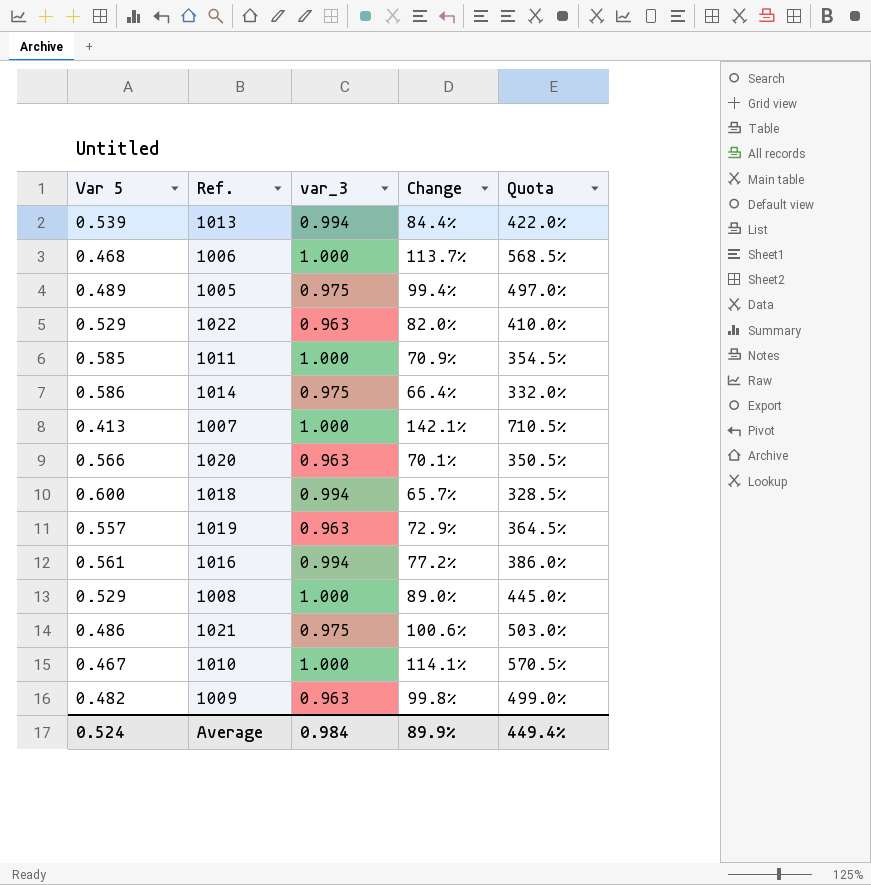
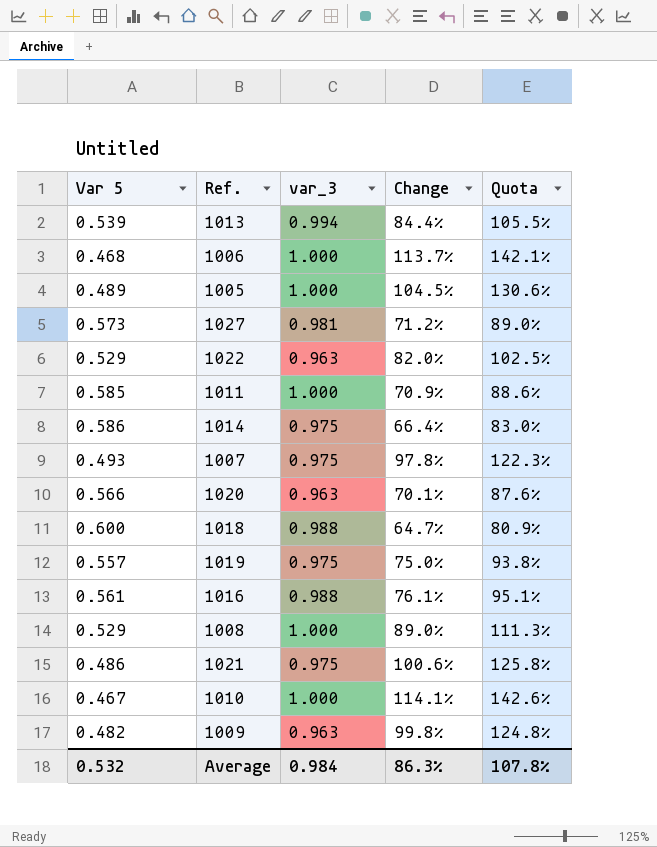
column Quota | formula: [Change] * 5 -> [Change] * 1.25
1005 | var_3: 0.975 -> 1.000
1005 | Change: 99.4% -> 104.5%
row 1027: none -> 0.573 | 0.981 | 71.2% | 89.0%
1007 | Var 5: 0.413 -> 0.493
1007 | var_3: 1.000 -> 0.975
1007 | Change: 142.1% -> 97.8%
1018 | var_3: 0.994 -> 0.988
1018 | Change: 65.7% -> 64.7%
1019 | var_3: 0.963 -> 0.975
1019 | Change: 72.9% -> 75.0%
1016 | var_3: 0.994 -> 0.988
1016 | Change: 77.2% -> 76.1%
Average | Var 5: 0.524 -> 0.532
Average | Change: 89.9% -> 86.3%
Average | Quota: 449.4% -> 107.8%

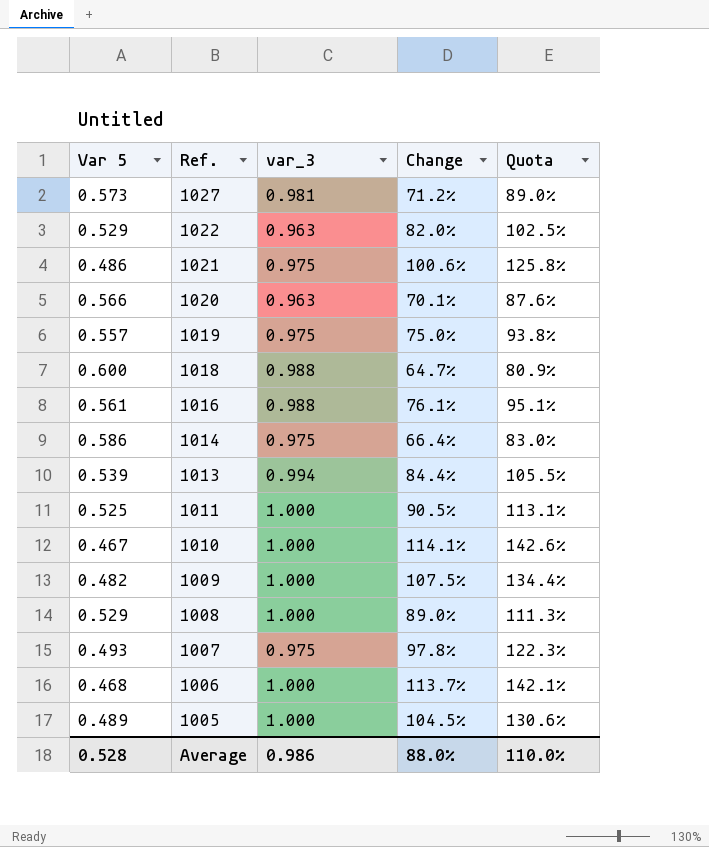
row order: none -> Ref. descending
1011 | Var 5: 0.585 -> 0.525
1011 | Change: 70.9% -> 90.5%
1011 | Quota: 88.6% -> 113.1%
1009 | var_3: 0.963 -> 1.000
1009 | Change: 99.8% -> 107.5%
1009 | Quota: 124.8% -> 134.4%
Average | Var 5: 0.532 -> 0.528
Average | var_3: 0.984 -> 0.986
Average | Change: 86.3% -> 88.0%
Average | Quota: 107.8% -> 110.0%

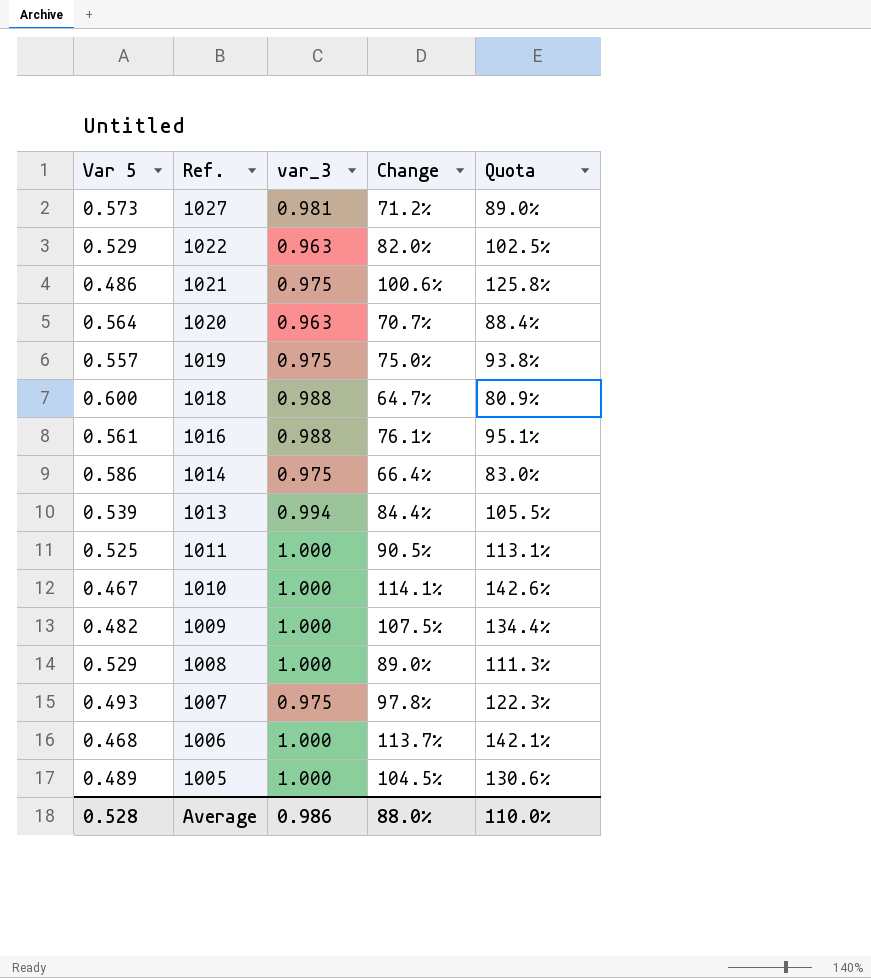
1020 | Var 5: 0.566 -> 0.564
1020 | Change: 70.1% -> 70.7%
1020 | Quota: 87.6% -> 88.4%

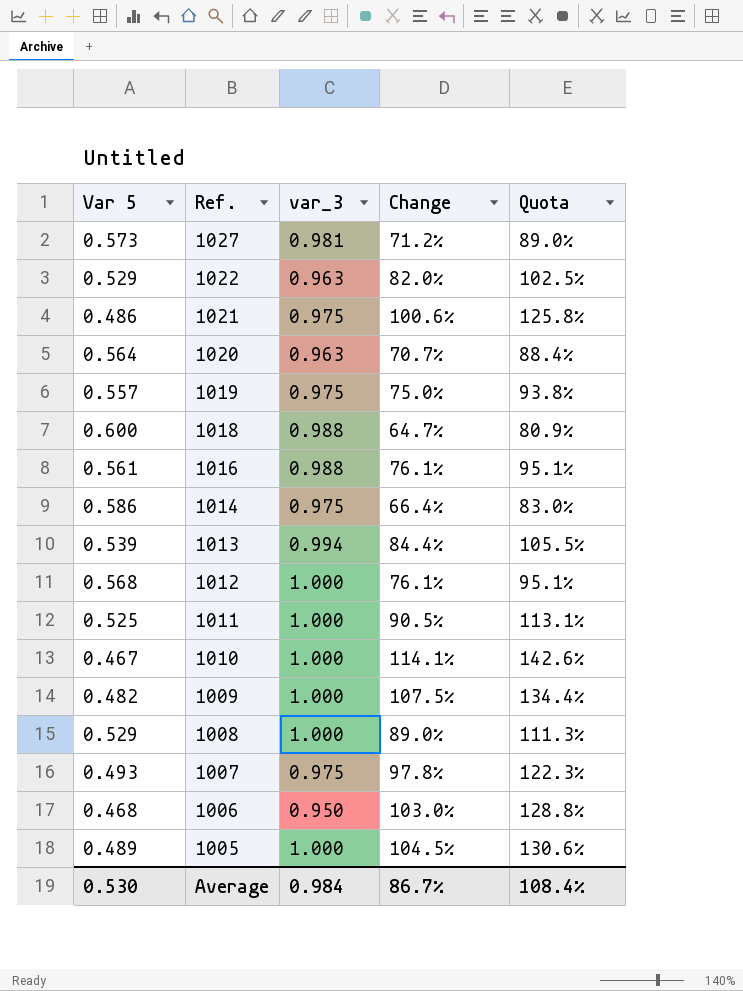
row 1012: none -> 0.568 | 1.000 | 76.1% | 95.1%
1006 | var_3: 1.000 -> 0.950
1006 | Change: 113.7% -> 103.0%
1006 | Quota: 142.1% -> 128.8%
Average | Var 5: 0.528 -> 0.530
Average | var_3: 0.986 -> 0.984
Average | Change: 88.0% -> 86.7%
Average | Quota: 110.0% -> 108.4%

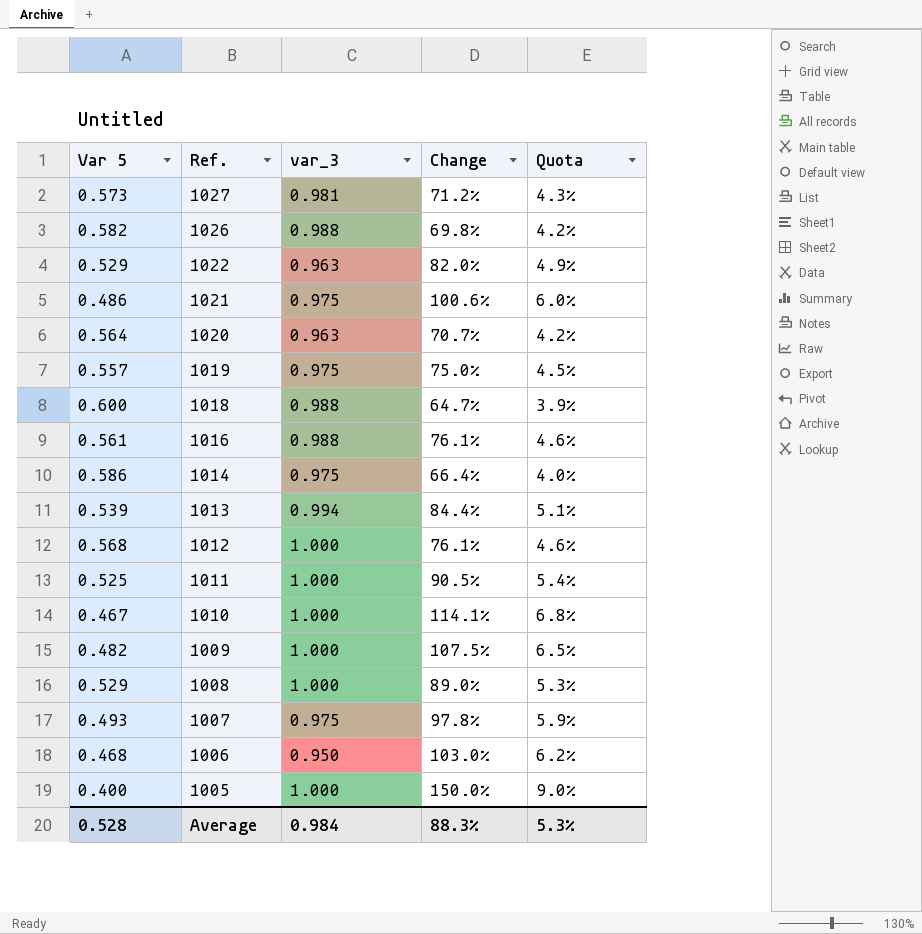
column Quota | formula: [Change] * 1.25 -> [Change] * 0.06
row 1026: none -> 0.582 | 0.988 | 69.8% | 4.2%
1005 | Var 5: 0.489 -> 0.400
1005 | Change: 104.5% -> 150.0%
Average | Var 5: 0.530 -> 0.528
Average | Change: 86.7% -> 88.3%
Average | Quota: 108.4% -> 5.3%

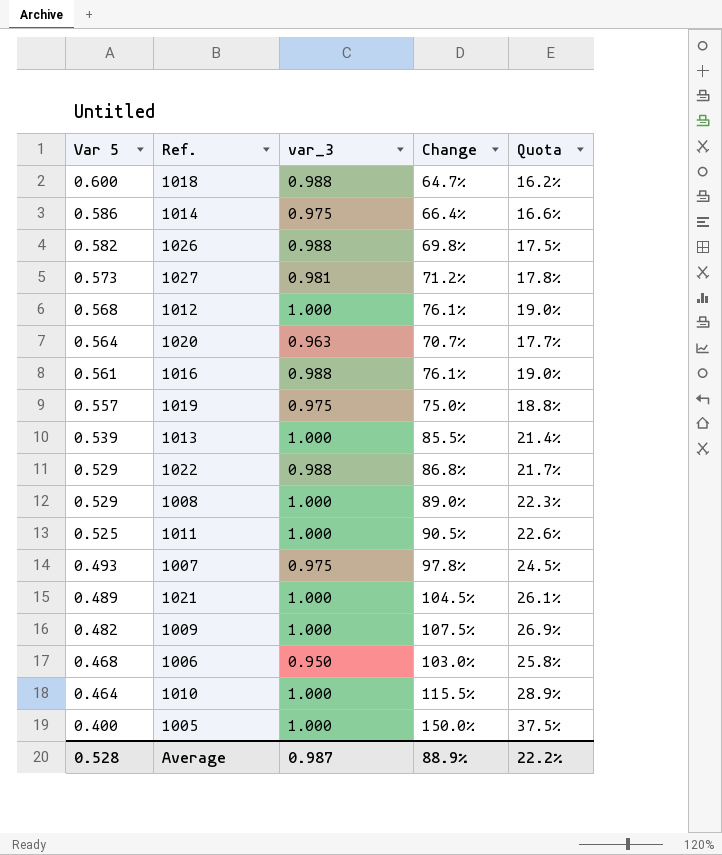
row order: Ref. descending -> Var 5 descending
column Quota | formula: [Change] * 0.06 -> [Change] * 0.25
1013 | var_3: 0.994 -> 1.000
1013 | Change: 84.4% -> 85.5%
1022 | var_3: 0.963 -> 0.988
1022 | Change: 82.0% -> 86.8%
1021 | Var 5: 0.486 -> 0.489
1021 | var_3: 0.975 -> 1.000
1021 | Change: 100.6% -> 104.5%
1010 | Var 5: 0.467 -> 0.464
1010 | Change: 114.1% -> 115.5%
Average | var_3: 0.984 -> 0.987
Average | Change: 88.3% -> 88.9%
Average | Quota: 5.3% -> 22.2%

